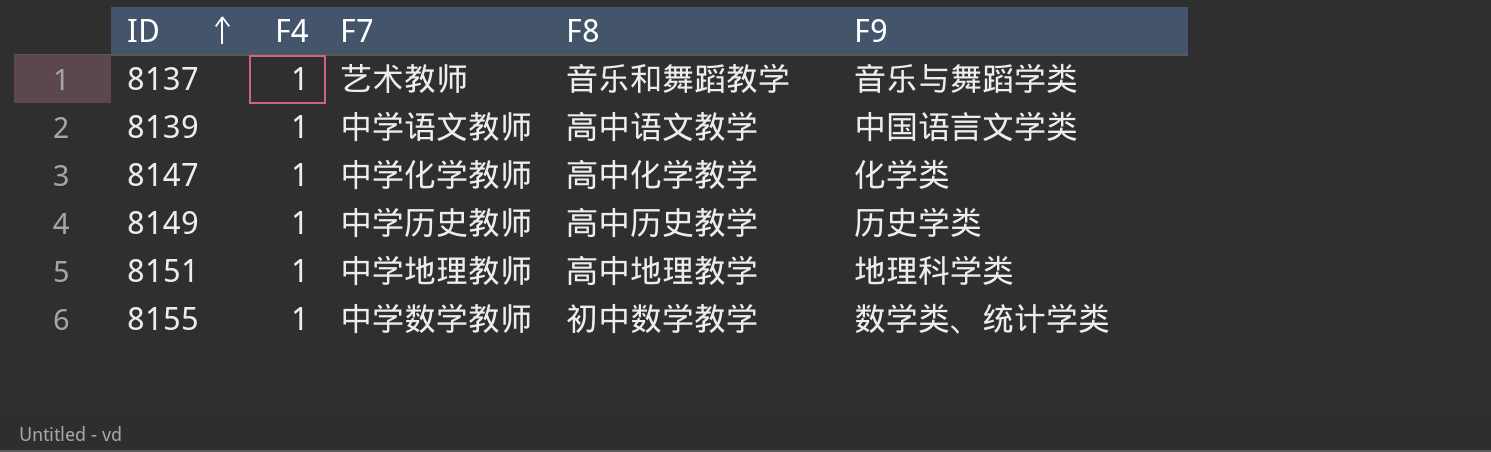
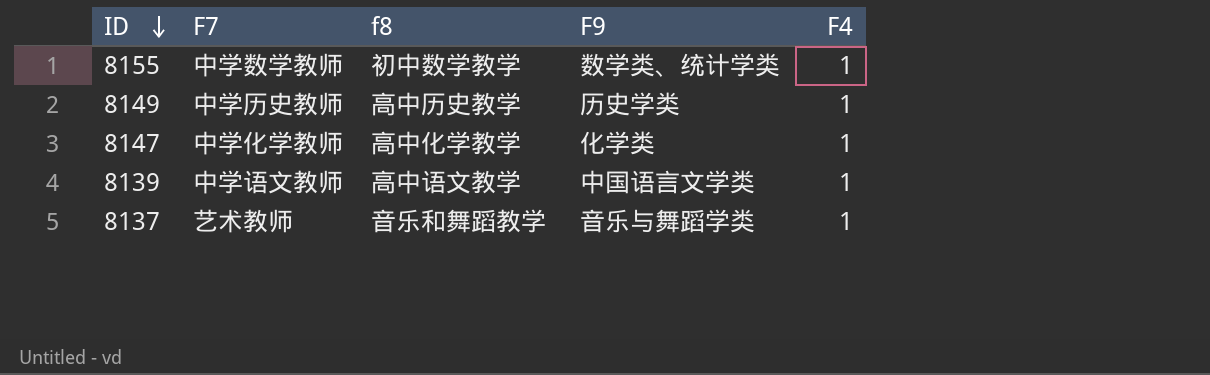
row order: ID ascending -> ID descending
column name: F8 -> f8
column F4 | position: 2 -> 5
row 8151: 1 | 中学地理教师 | 高中地理教学 | 地理科学类 -> none

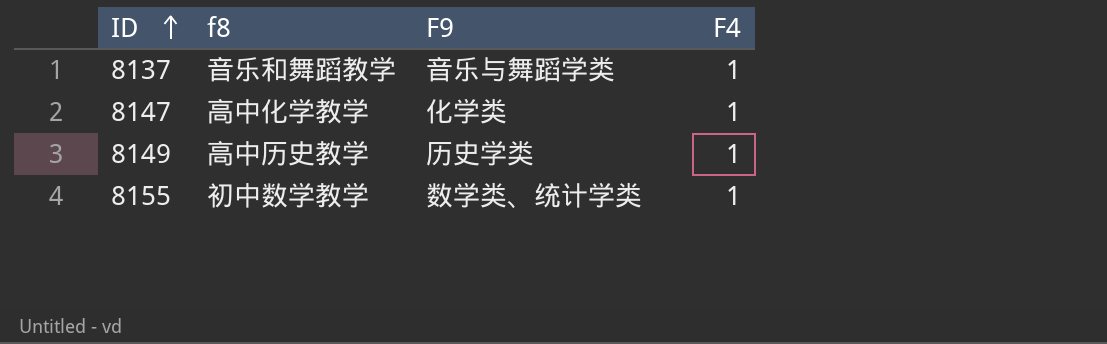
row order: ID descending -> ID ascending
column F7 | position: 2 -> none
row 8139: 中学语文教师 | 高中语文教学 | 中国语言文学类 | 1 -> none

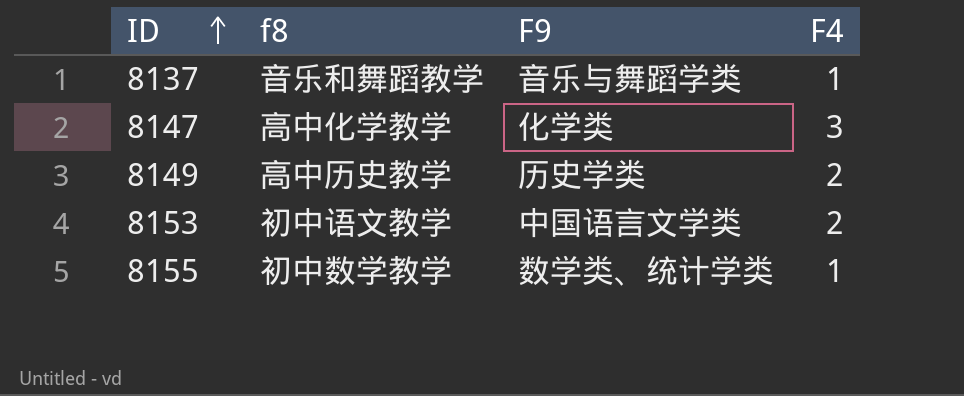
8147 | F4: 1 -> 3
8149 | F4: 1 -> 2
row 8153: none -> 初中语文教学 | 中国语言文学类 | 2

